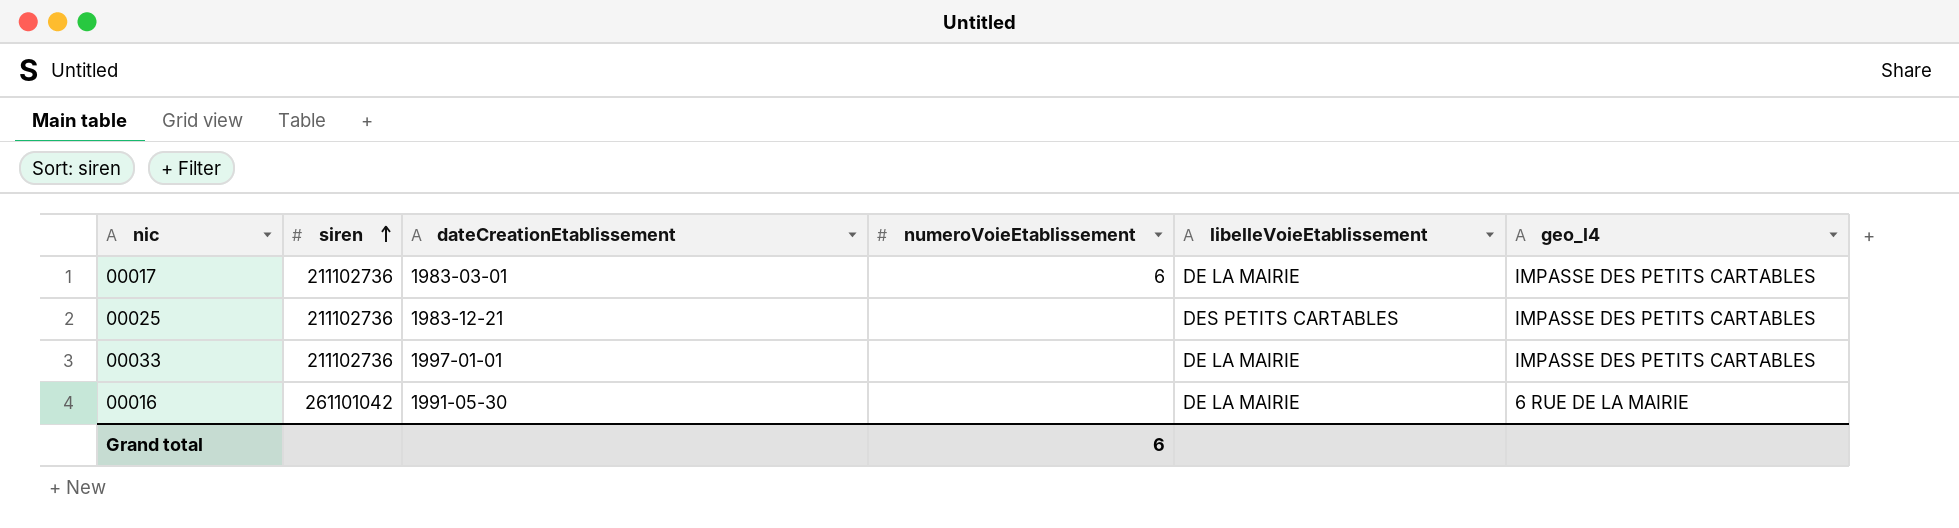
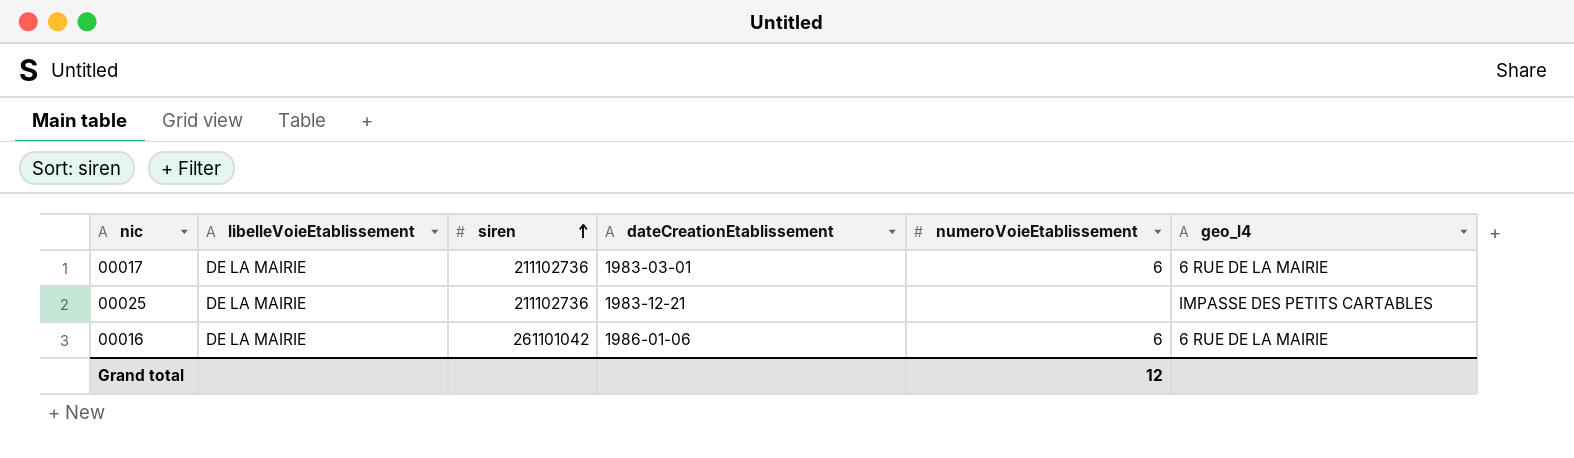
column libelleVoieEtablissement | position: 5 -> 2
row 00033: 211102736 | 1997-01-01 | none | DE LA MAIRIE | IMPASSE DES PETITS CARTABLES -> none
00017 | geo_l4: IMPASSE DES PETITS CARTABLES -> 6 RUE DE LA MAIRIE
00025 | libelleVoieEtablissement: DES PETITS CARTABLES -> DE LA MAIRIE
00016 | dateCreationEtablissement: 1991-05-30 -> 1986-01-06
00016 | numeroVoieEtablissement: none -> 6
Grand total | numeroVoieEtablissement: 6 -> 12

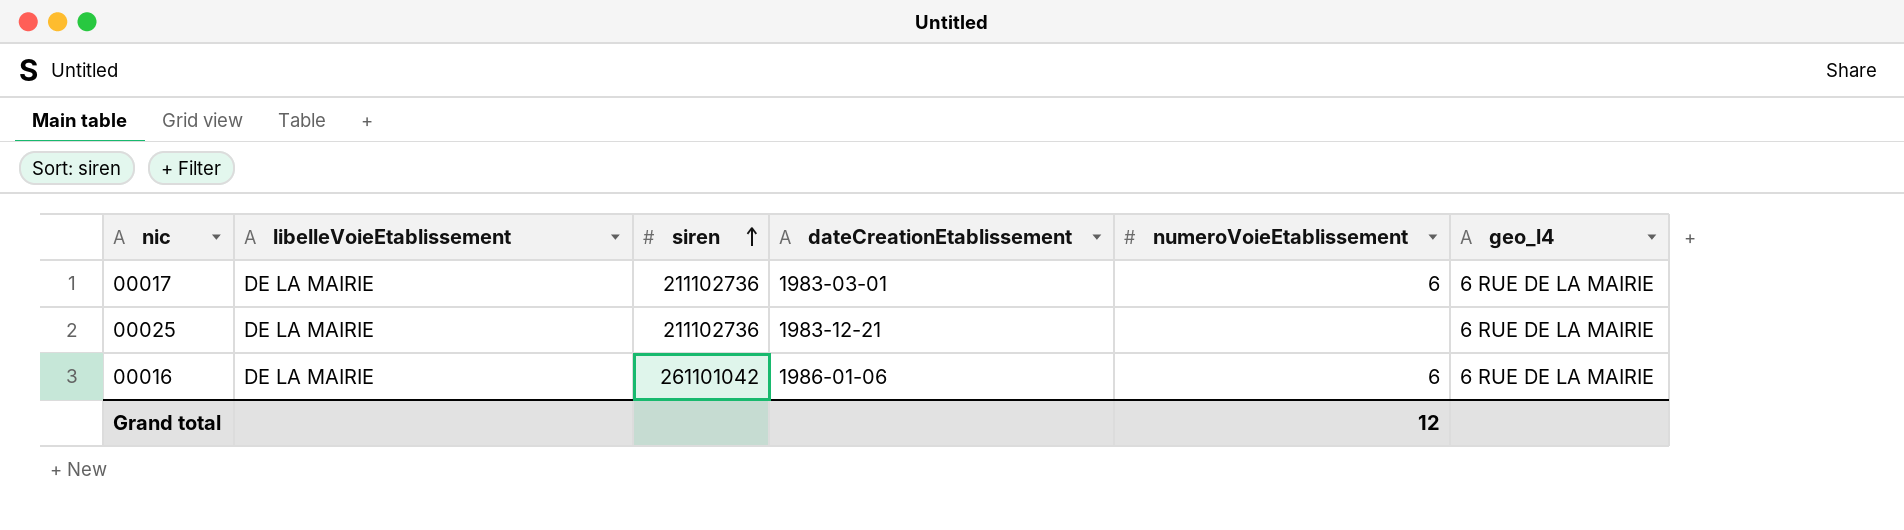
00025 | geo_l4: IMPASSE DES PETITS CARTABLES -> 6 RUE DE LA MAIRIE

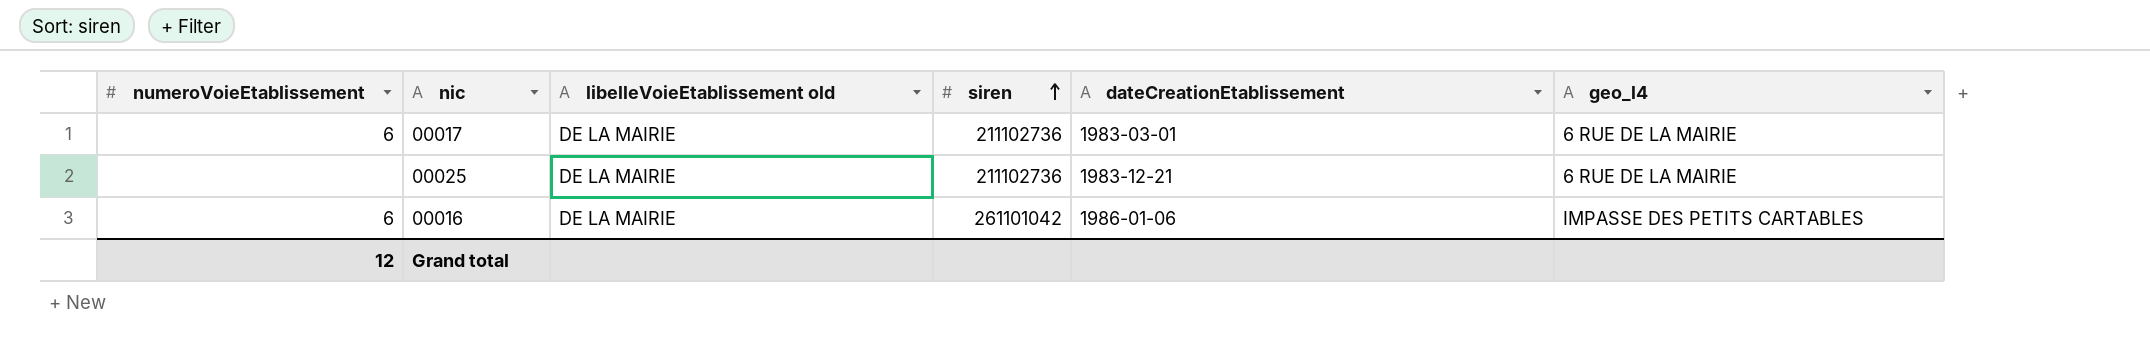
column numeroVoieEtablissement | position: 5 -> 1
column name: libelleVoieEtablissement -> libelleVoieEtablissement old
00016 | geo_l4: 6 RUE DE LA MAIRIE -> IMPASSE DES PETITS CARTABLES

